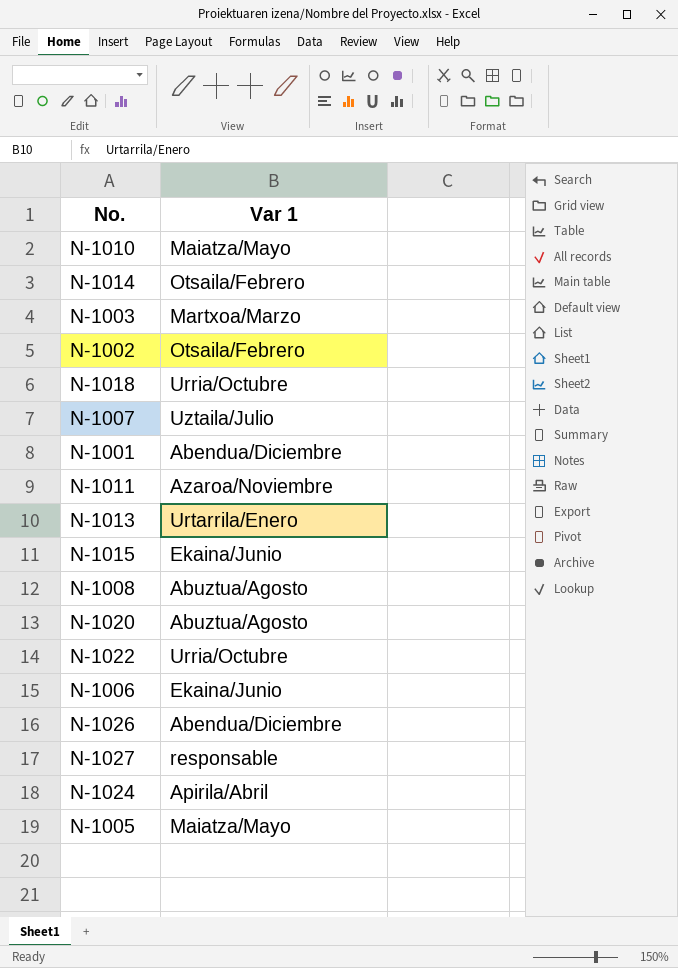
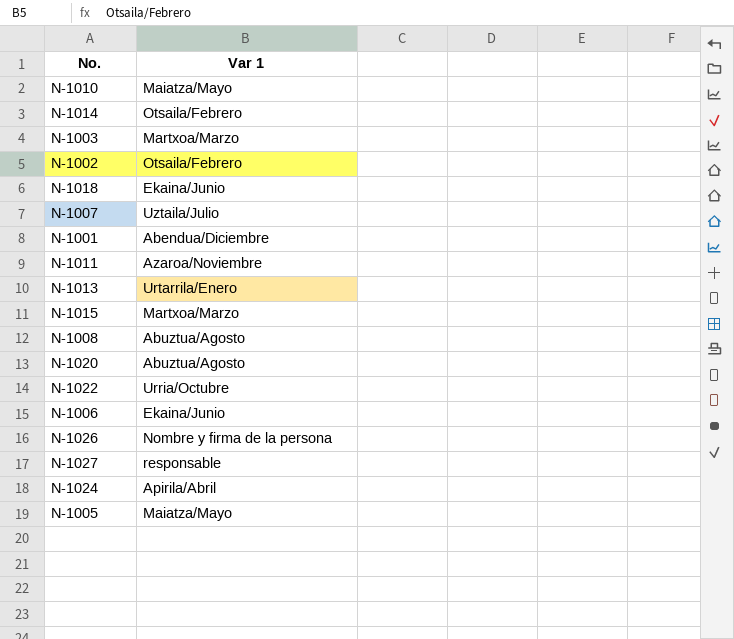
N-1018 | Var 1: Urria/Octubre -> Ekaina/Junio
N-1015 | Var 1: Ekaina/Junio -> Martxoa/Marzo
N-1026 | Var 1: Abendua/Diciembre -> Nombre y firma de la persona

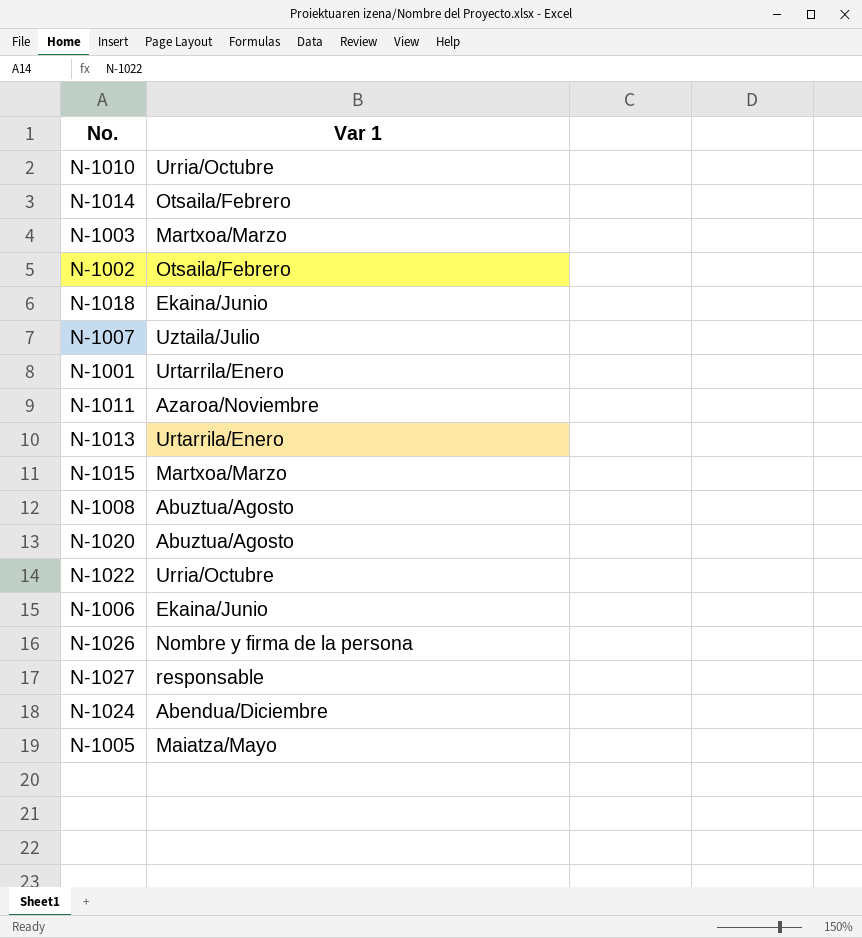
N-1010 | Var 1: Maiatza/Mayo -> Urria/Octubre
N-1001 | Var 1: Abendua/Diciembre -> Urtarrila/Enero
N-1024 | Var 1: Apirila/Abril -> Abendua/Diciembre

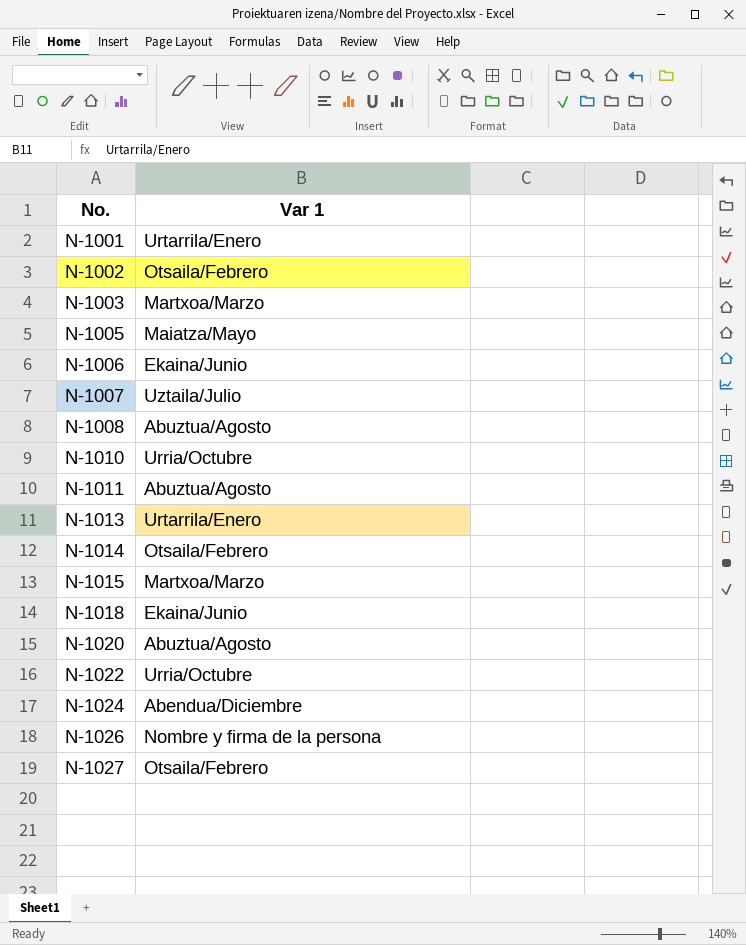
row order: none -> No. ascending
N-1011 | Var 1: Azaroa/Noviembre -> Abuztua/Agosto
N-1027 | Var 1: responsable -> Otsaila/Febrero

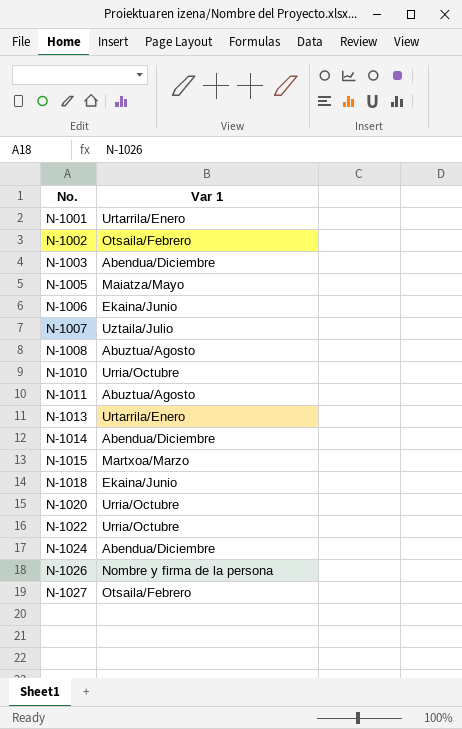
N-1003 | Var 1: Martxoa/Marzo -> Abendua/Diciembre
N-1014 | Var 1: Otsaila/Febrero -> Abendua/Diciembre
N-1020 | Var 1: Abuztua/Agosto -> Urria/Octubre

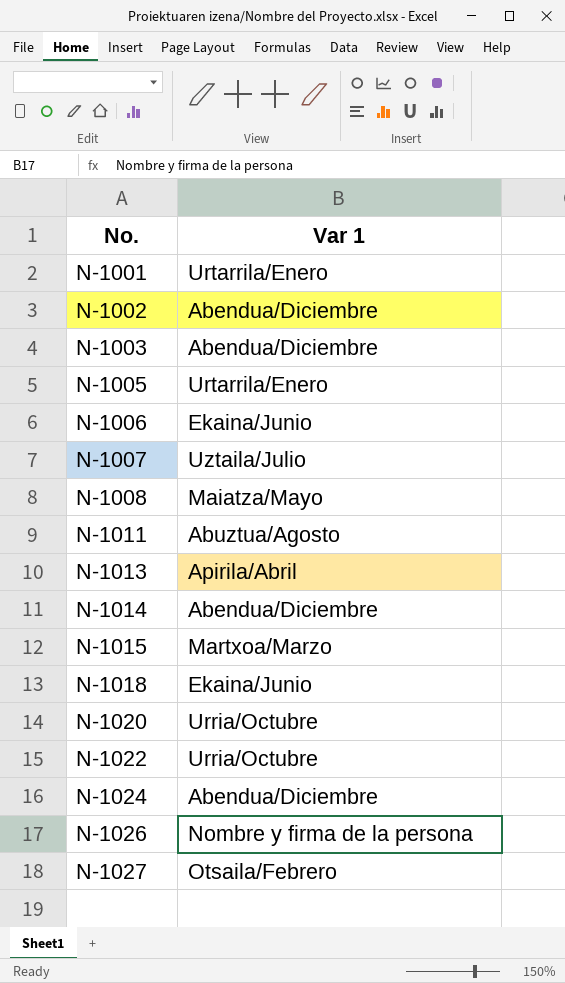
row N-1010: Urria/Octubre -> none
N-1002 | Var 1: Otsaila/Febrero -> Abendua/Diciembre
N-1005 | Var 1: Maiatza/Mayo -> Urtarrila/Enero
N-1008 | Var 1: Abuztua/Agosto -> Maiatza/Mayo
N-1013 | Var 1: Urtarrila/Enero -> Apirila/Abril

